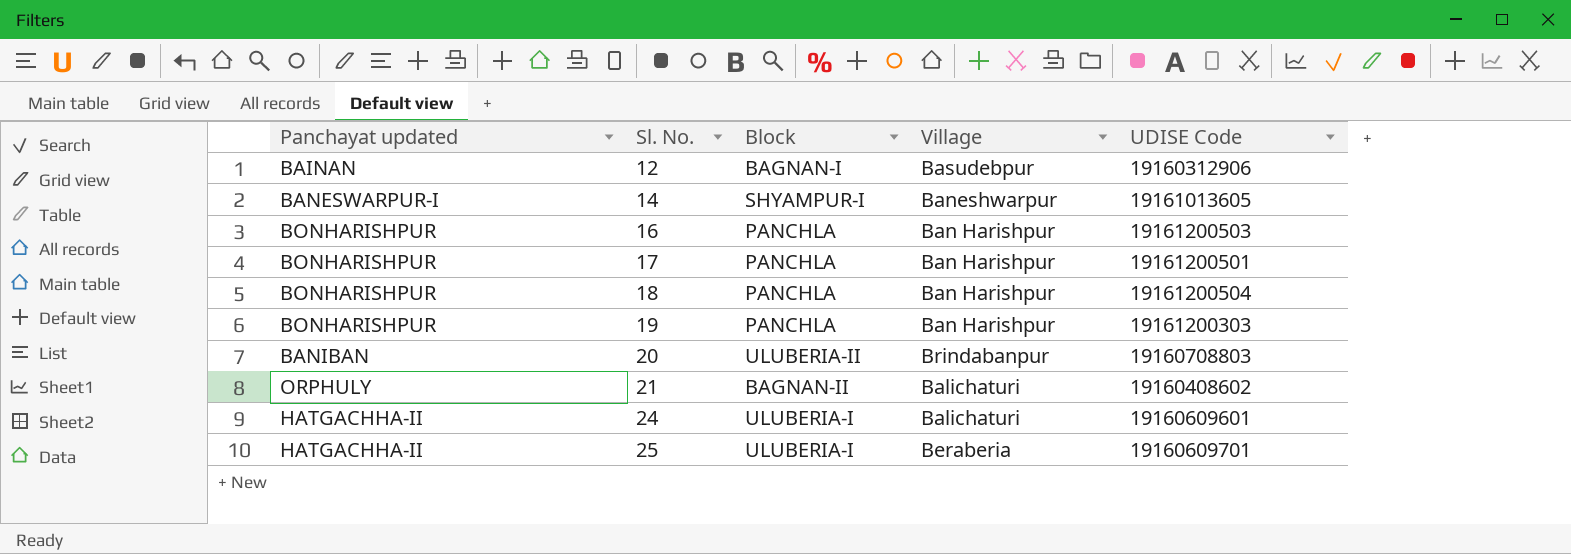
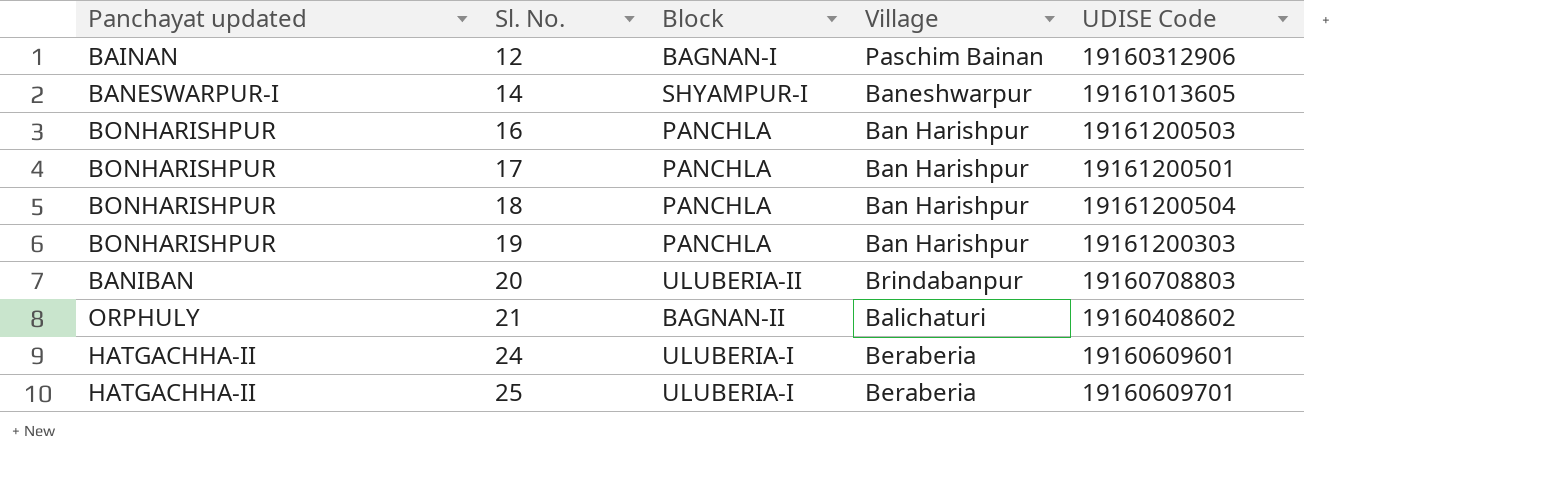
12 | Village: Basudebpur -> Paschim Bainan
24 | Village: Balichaturi -> Beraberia

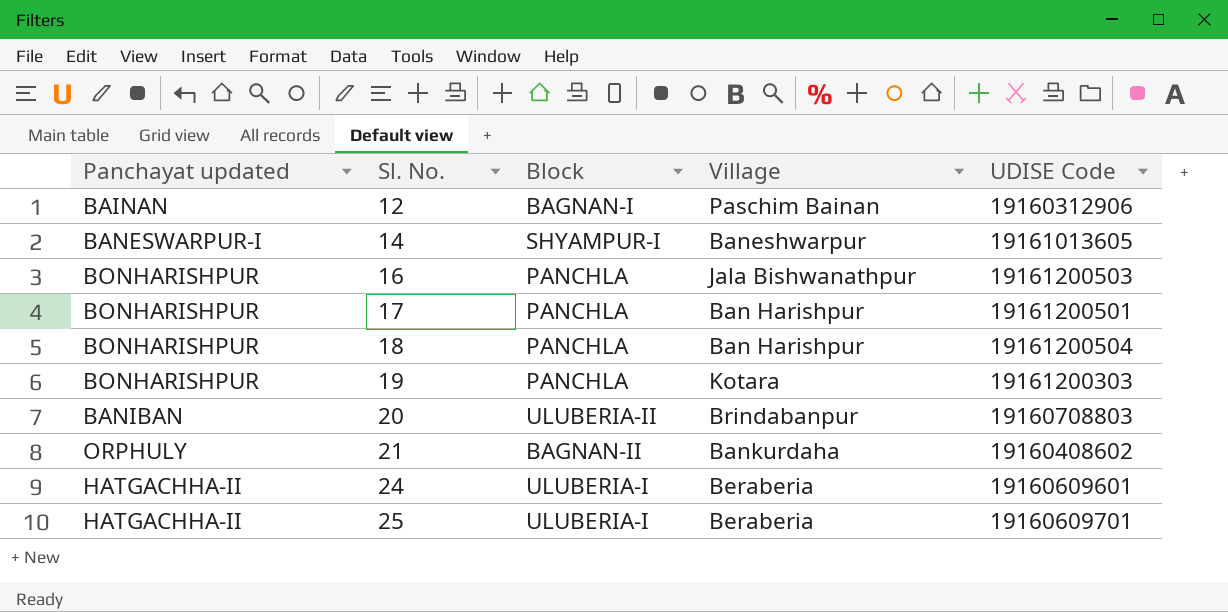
16 | Village: Ban Harishpur -> Jala Bishwanathpur
19 | Village: Ban Harishpur -> Kotara
21 | Village: Balichaturi -> Bankurdaha

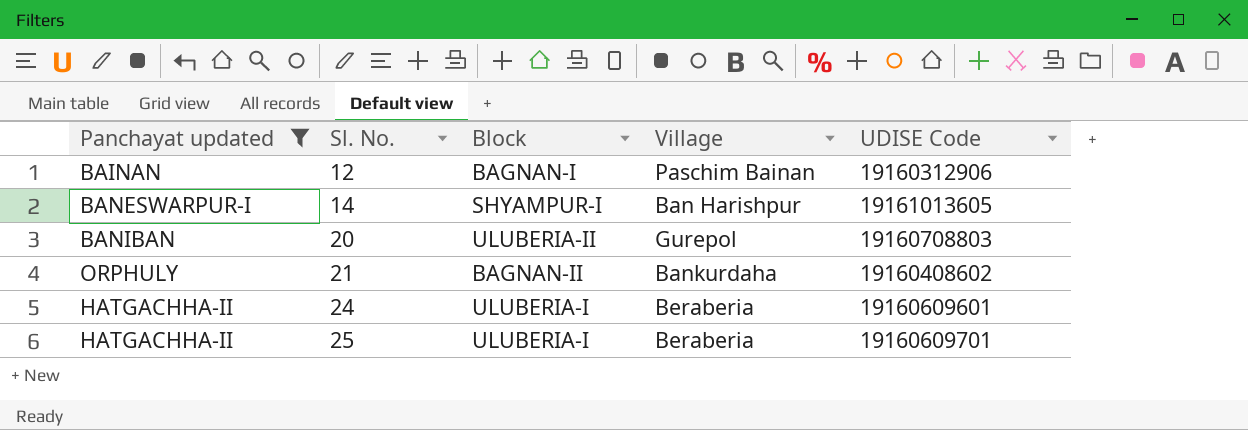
filter: none -> Panchayat updated != BONHARISHPUR
14 | Village: Baneshwarpur -> Ban Harishpur
20 | Village: Brindabanpur -> Gurepol

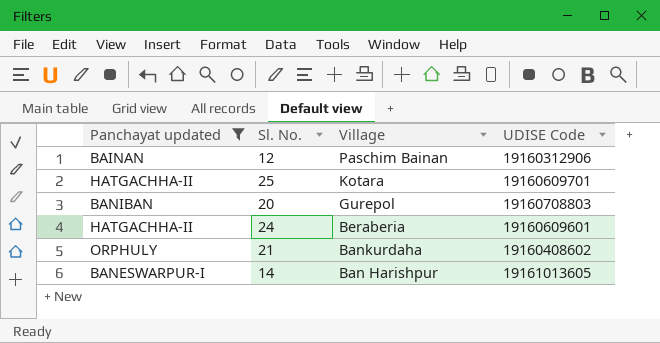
row order: Sl. No. ascending -> Village descending
column Block | position: 3 -> none
25 | Village: Beraberia -> Kotara

